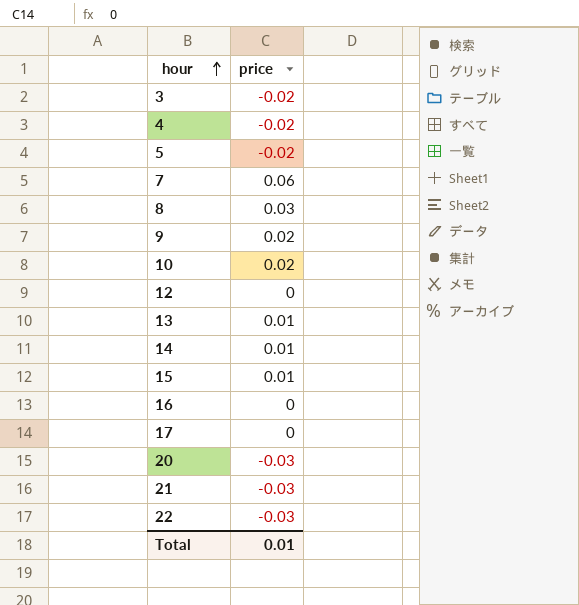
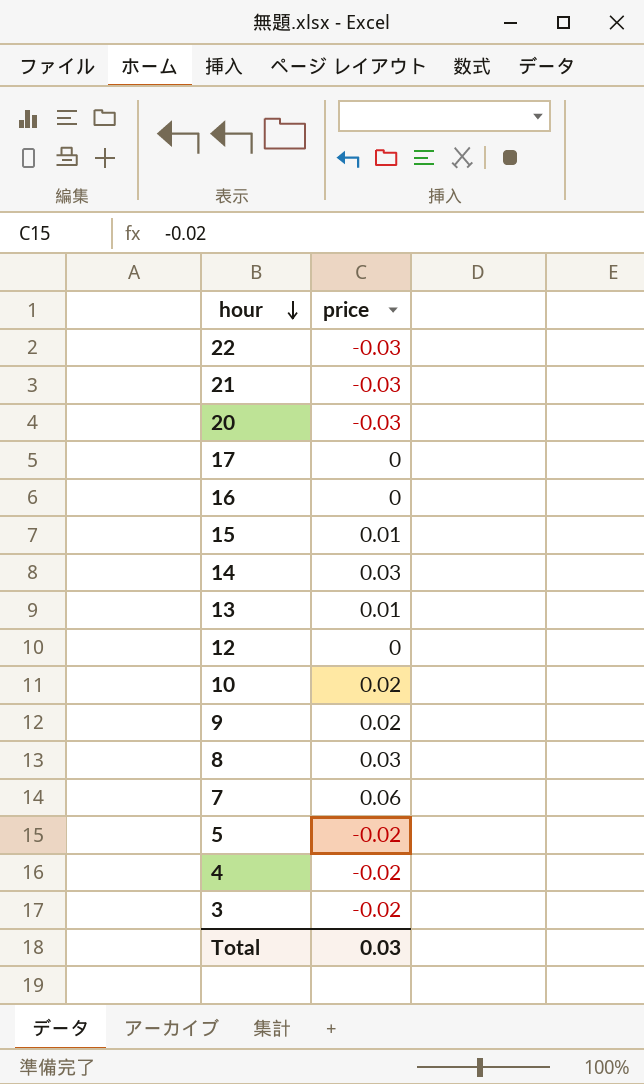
row order: hour ascending -> hour descending
14 | price: 0.01 -> 0.03
Total | price: 0.01 -> 0.03

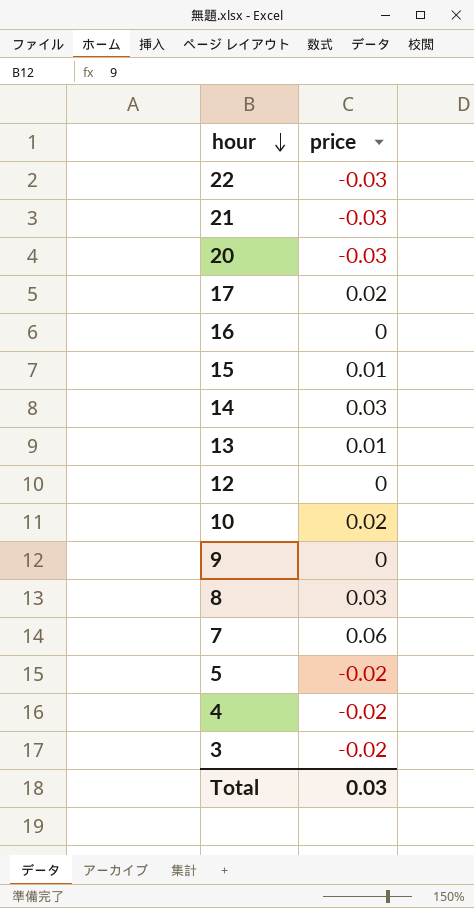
17 | price: 0 -> 0.02
9 | price: 0.02 -> 0

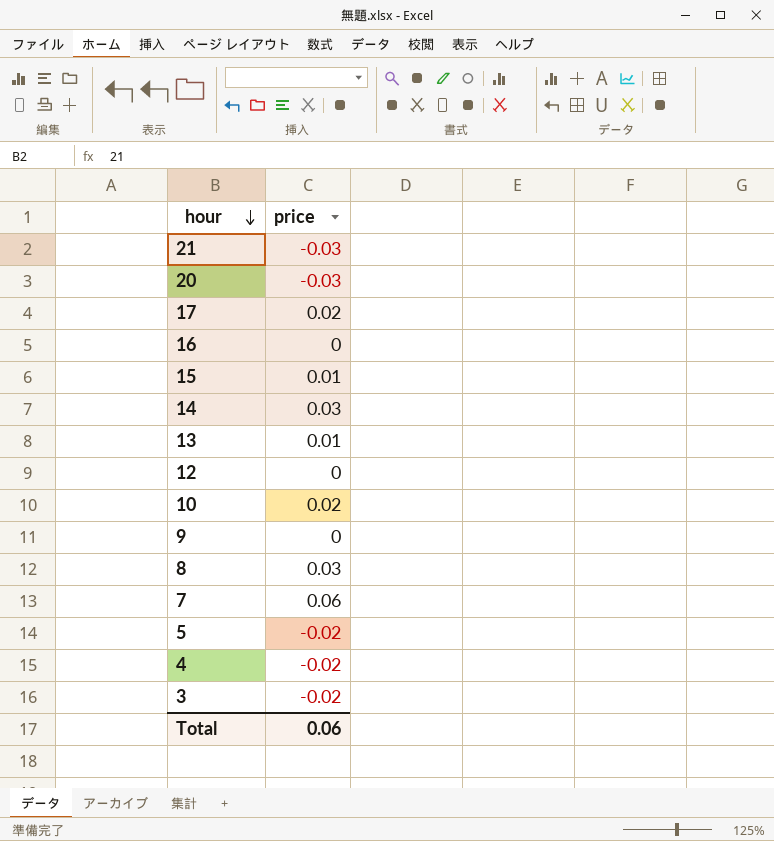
row 22: -0.03 -> none
Total | price: 0.03 -> 0.06

